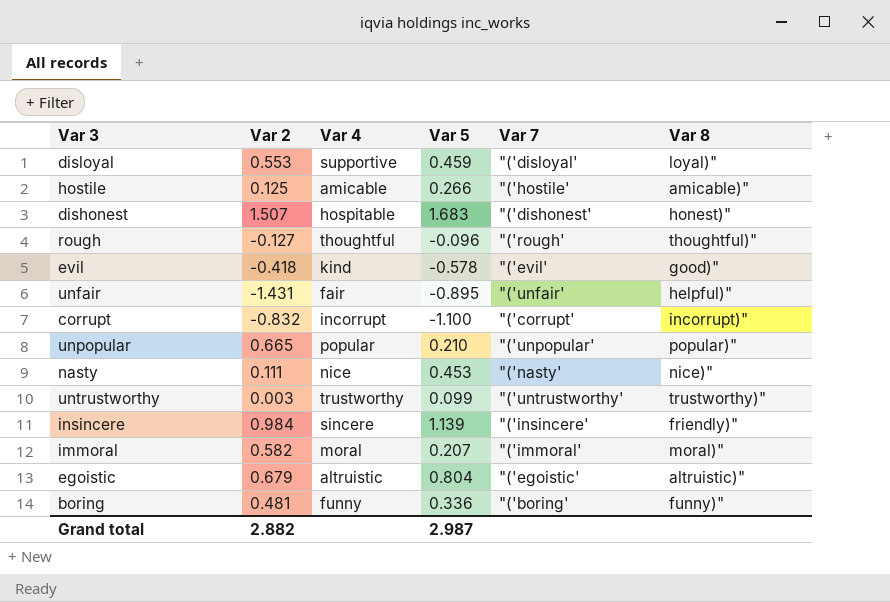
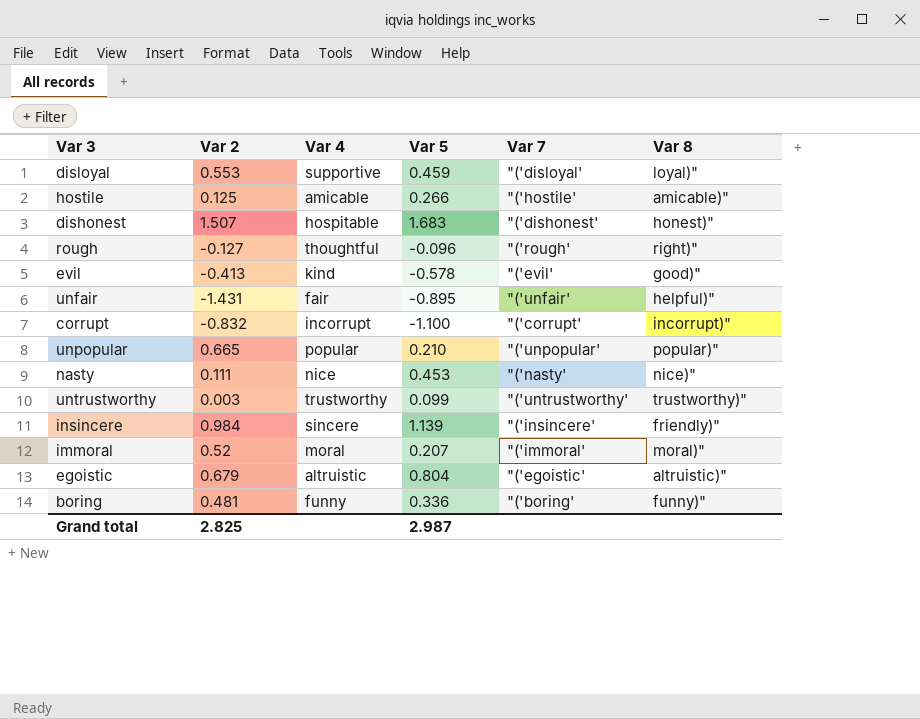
rough | Var 8: thoughtful)" -> right)"
evil | Var 2: -0.418 -> -0.413
immoral | Var 2: 0.582 -> 0.52
Grand total | Var 2: 2.882 -> 2.825

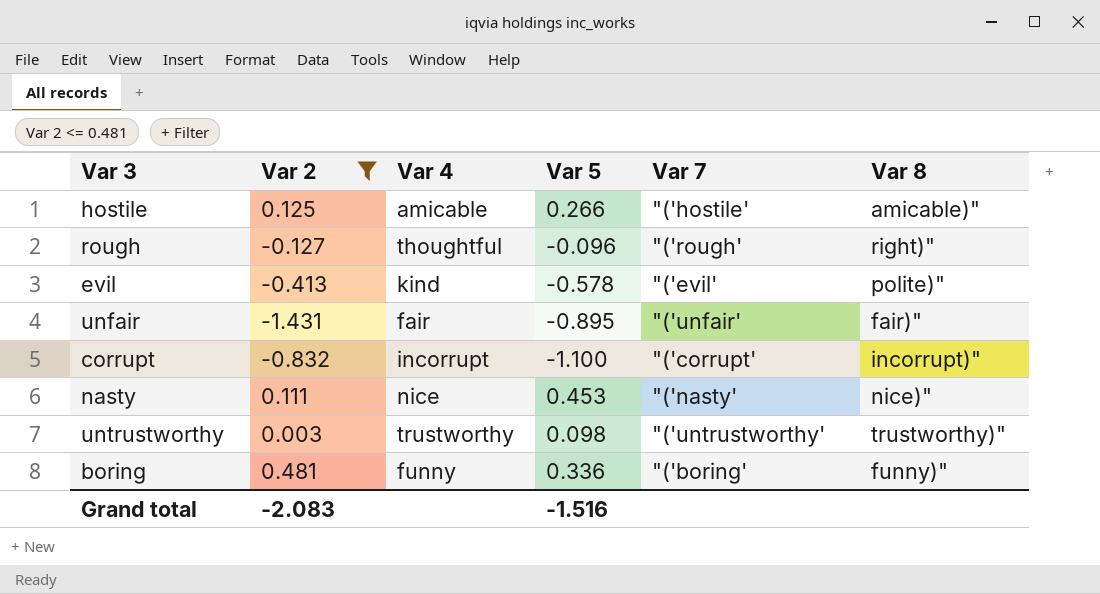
filter: none -> Var 2 <= 0.481
evil | Var 8: good)" -> polite)"
unfair | Var 8: helpful)" -> fair)"
untrustworthy | Var 5: 0.099 -> 0.098
Grand total | Var 2: 2.825 -> -2.083
Grand total | Var 5: 2.987 -> -1.516

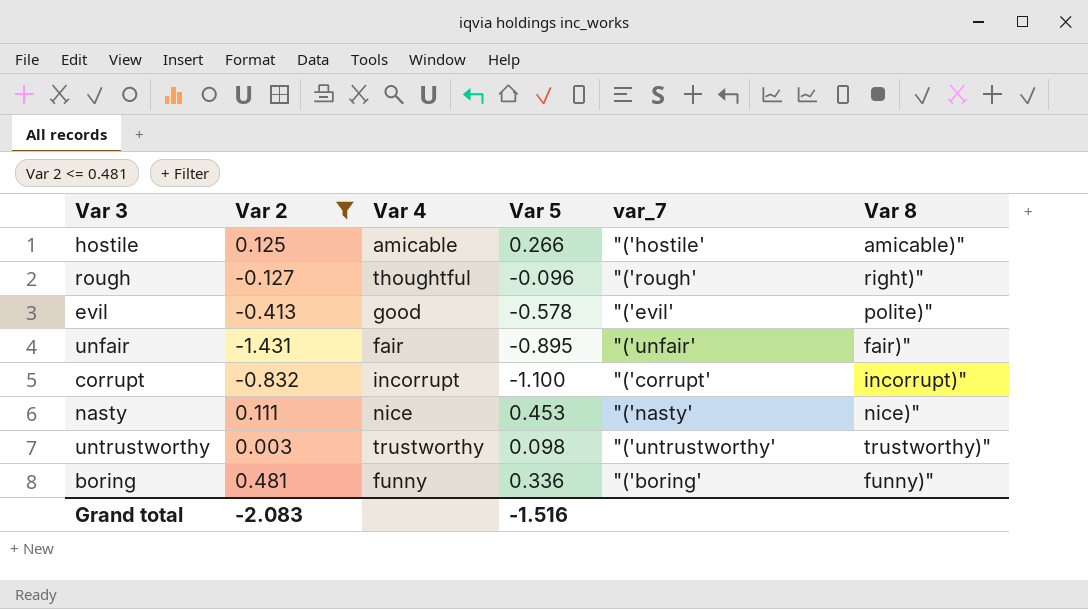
column name: Var 7 -> var_7
evil | Var 4: kind -> good

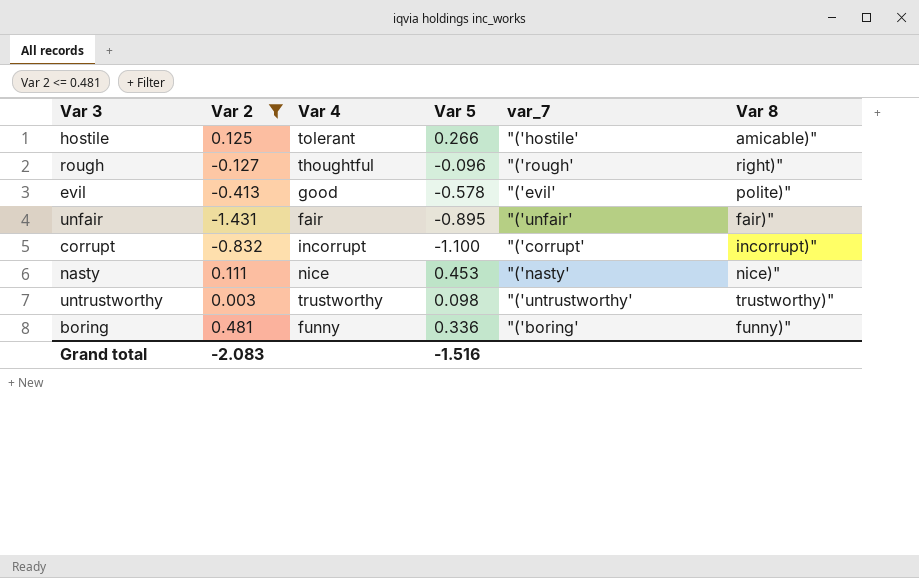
hostile | Var 4: amicable -> tolerant

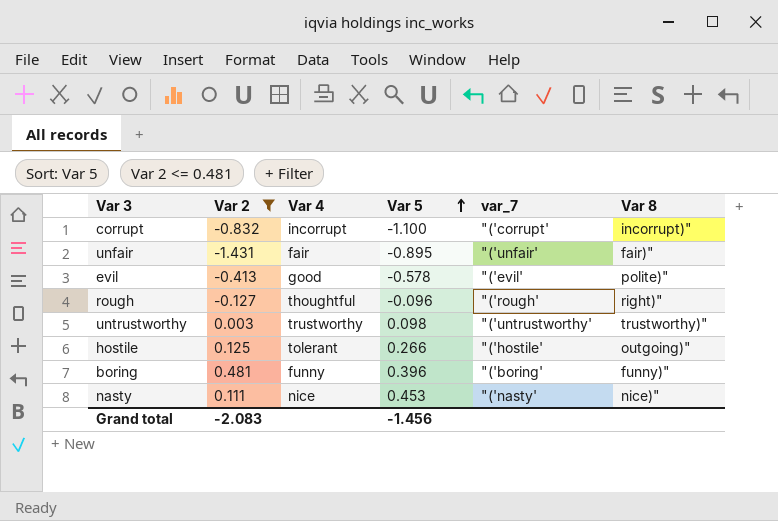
row order: none -> Var 5 ascending
hostile | Var 8: amicable)" -> outgoing)"
boring | Var 5: 0.336 -> 0.396
Grand total | Var 5: -1.516 -> -1.456

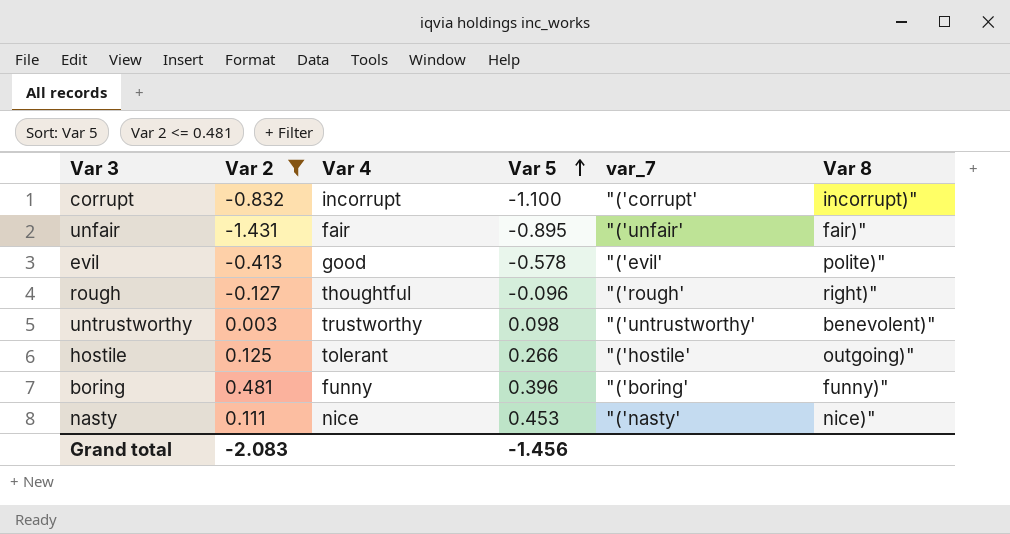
untrustworthy | Var 8: trustworthy)" -> benevolent)"

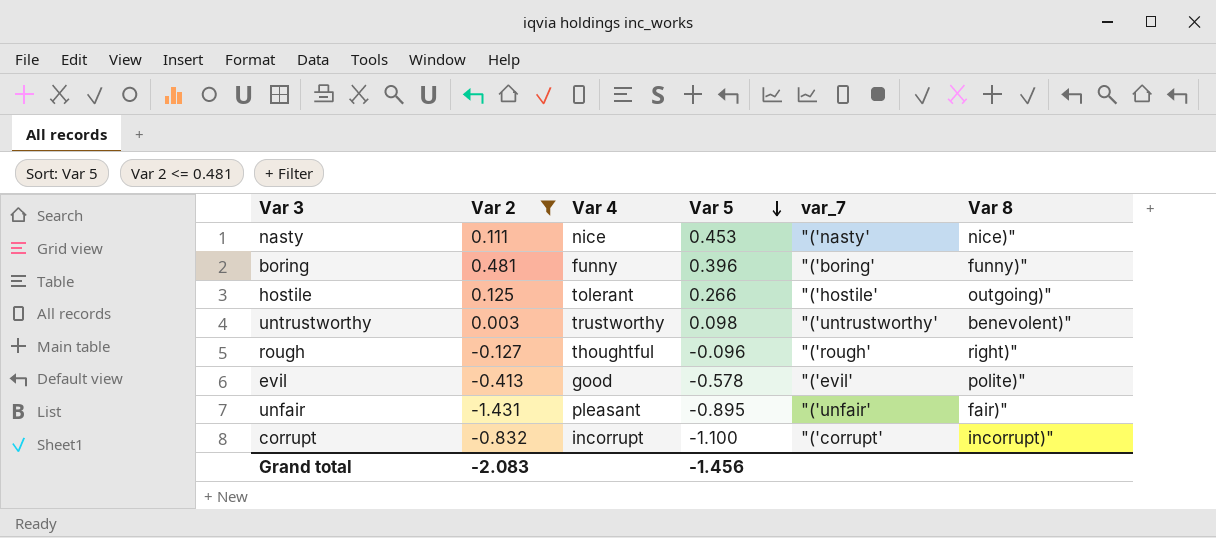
row order: Var 5 ascending -> Var 5 descending
unfair | Var 4: fair -> pleasant

